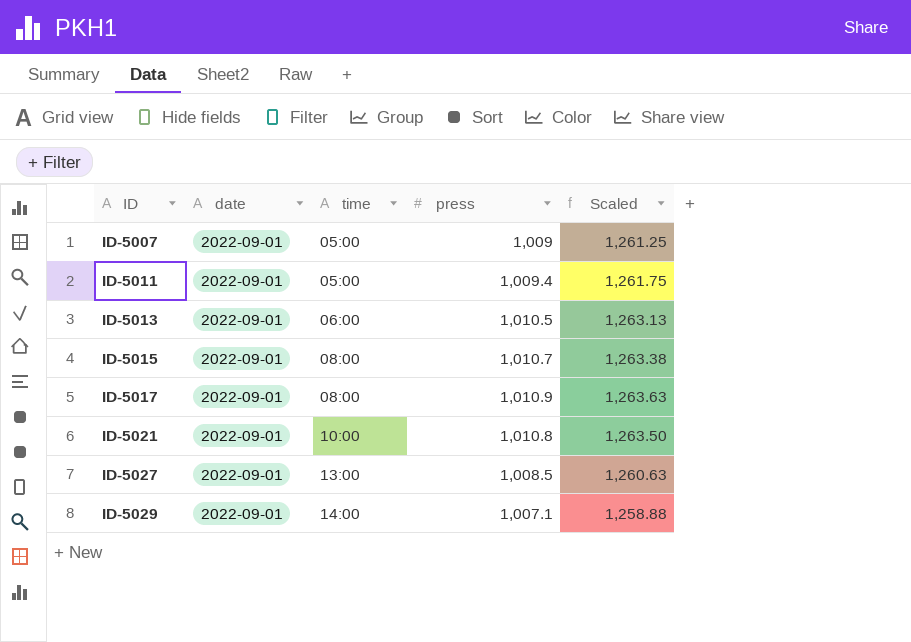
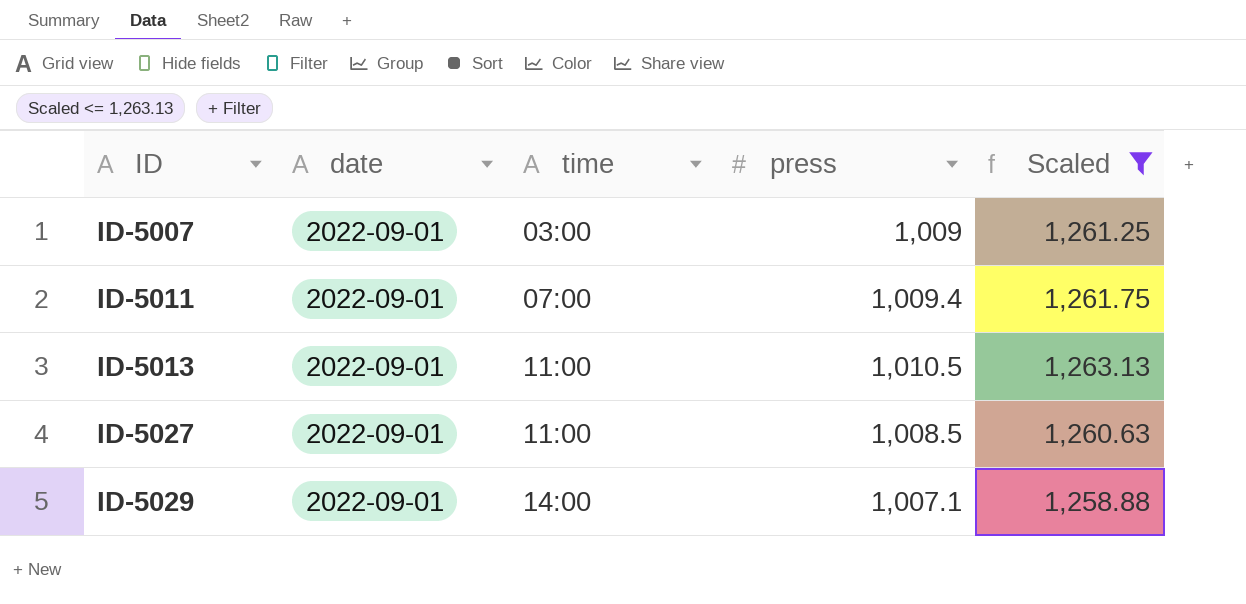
filter: none -> Scaled <= 1,263.13
ID-5007 | time: 05:00 -> 03:00
ID-5011 | time: 05:00 -> 07:00
ID-5013 | time: 06:00 -> 11:00
ID-5027 | time: 13:00 -> 11:00

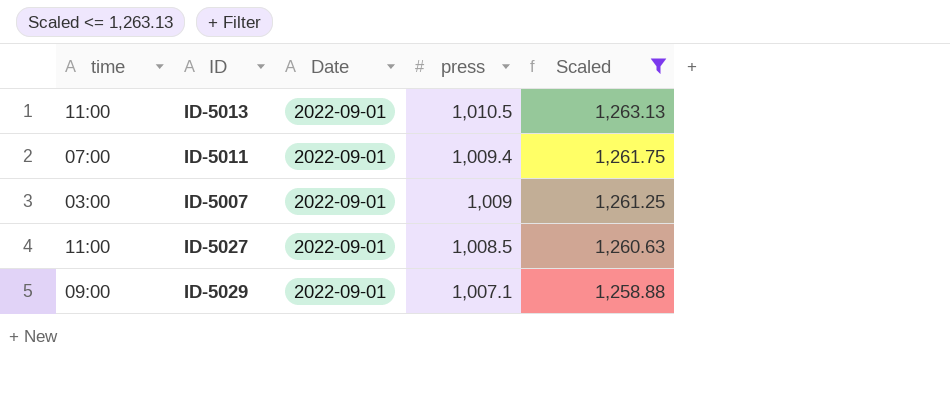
row order: ID ascending -> press descending
column time | position: 3 -> 1
column name: date -> Date
ID-5029 | time: 14:00 -> 09:00

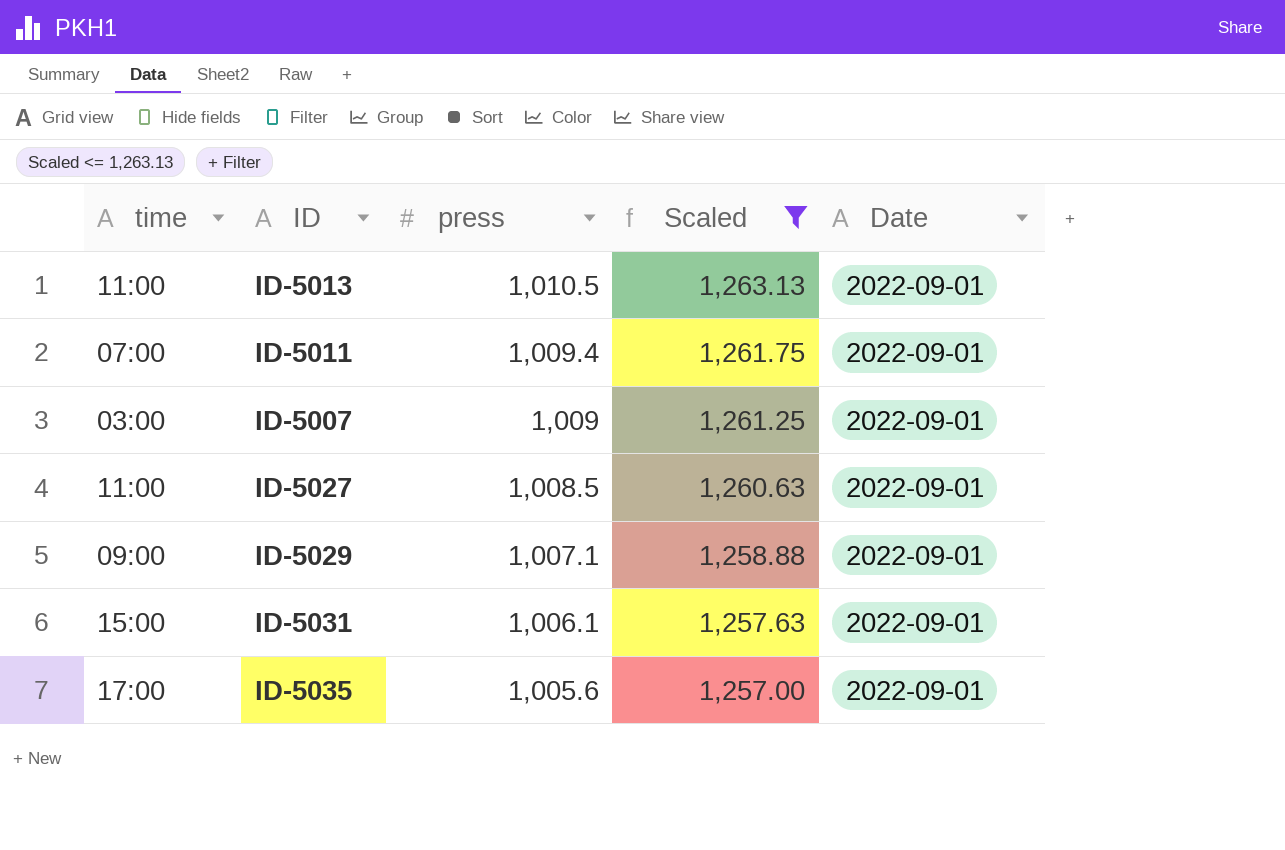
column Date | position: 3 -> 5
row ID-5031: none -> 15:00 | 1,006.1 | 1,257.63 | 2022-09-01
row ID-5035: none -> 17:00 | 1,005.6 | 1,257.00 | 2022-09-01

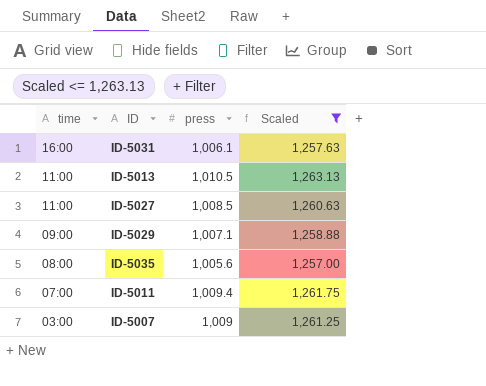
row order: press descending -> time descending
column Date | position: 5 -> none
ID-5031 | time: 15:00 -> 16:00
ID-5035 | time: 17:00 -> 08:00

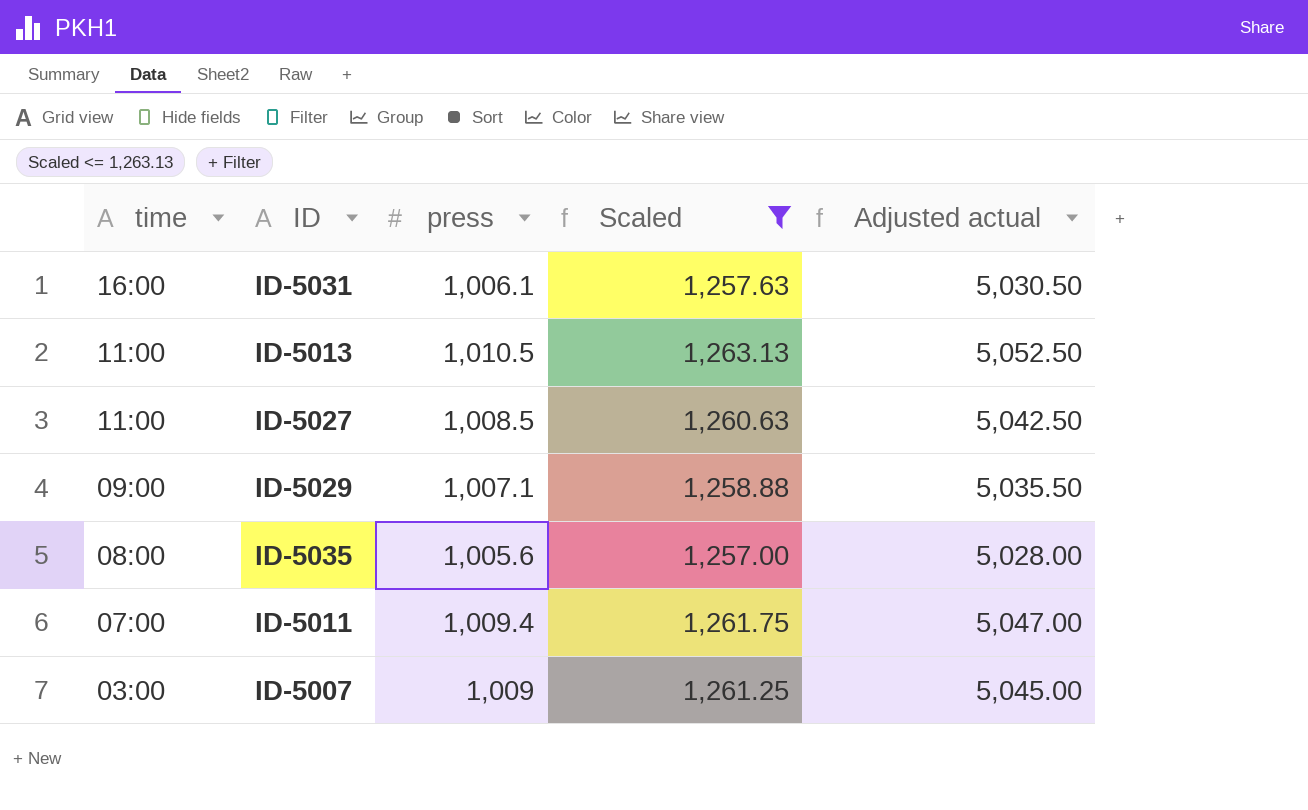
column Adjusted actual | formula: none -> [press] * 5

